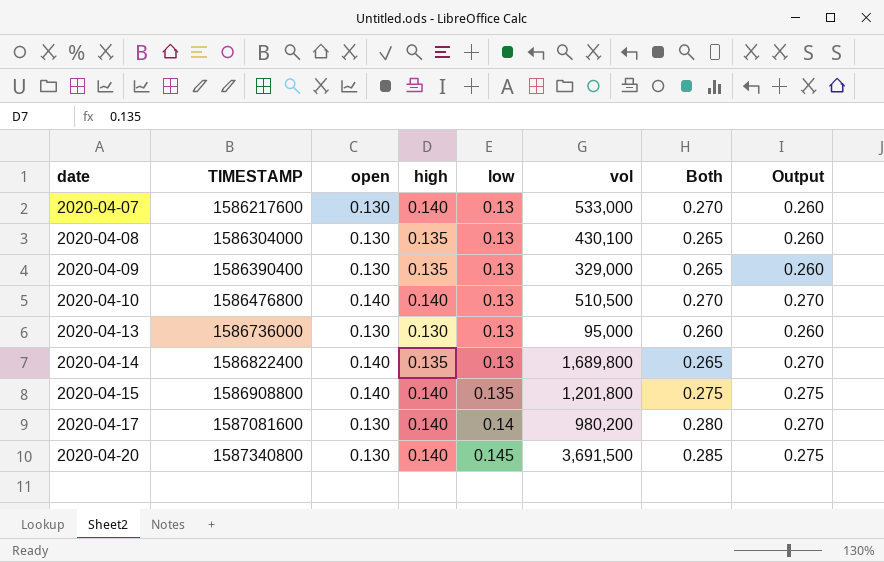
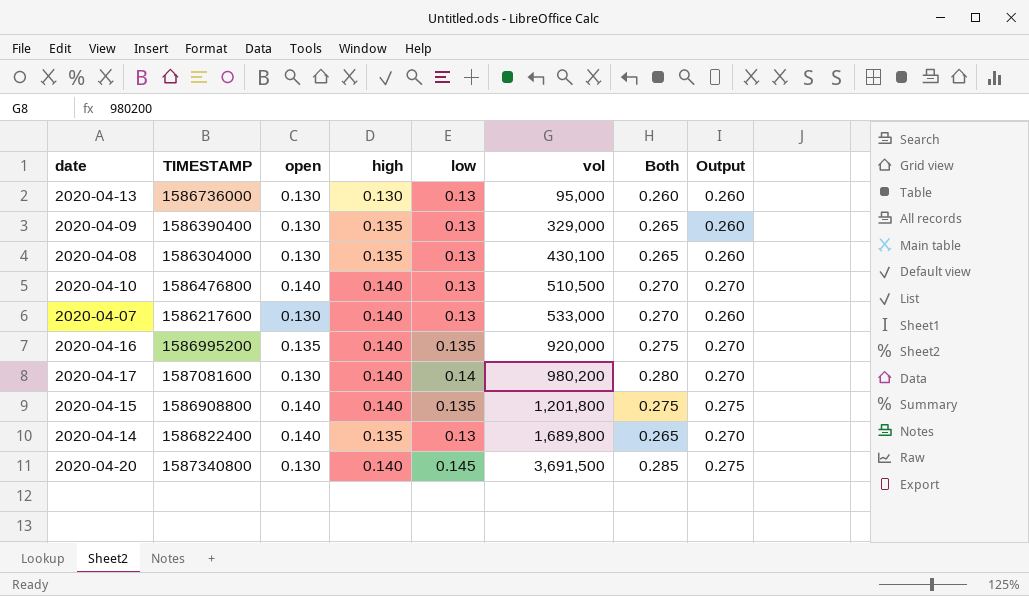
row order: date ascending -> vol ascending
row 2020-04-16: none -> 1586995200 | 0.135 | 0.140 | 0.135 | 920,000 | 0.275 | 0.270

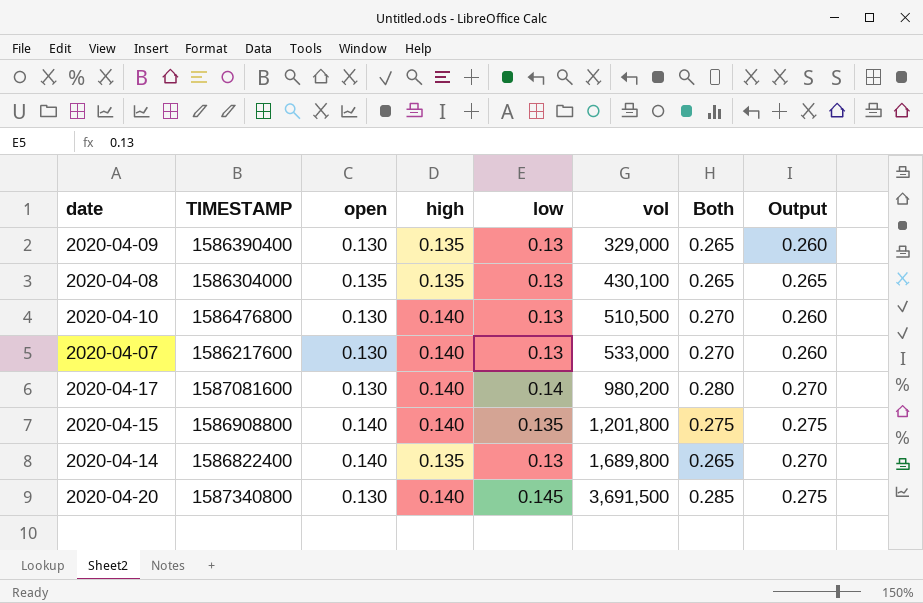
row 2020-04-13: 1586736000 | 0.130 | 0.130 | 0.13 | 95,000 | 0.260 | 0.260 -> none
row 2020-04-16: 1586995200 | 0.135 | 0.140 | 0.135 | 920,000 | 0.275 | 0.270 -> none
2020-04-08 | open: 0.130 -> 0.135
2020-04-08 | Output: 0.260 -> 0.265
2020-04-10 | open: 0.140 -> 0.130
2020-04-10 | Output: 0.270 -> 0.260

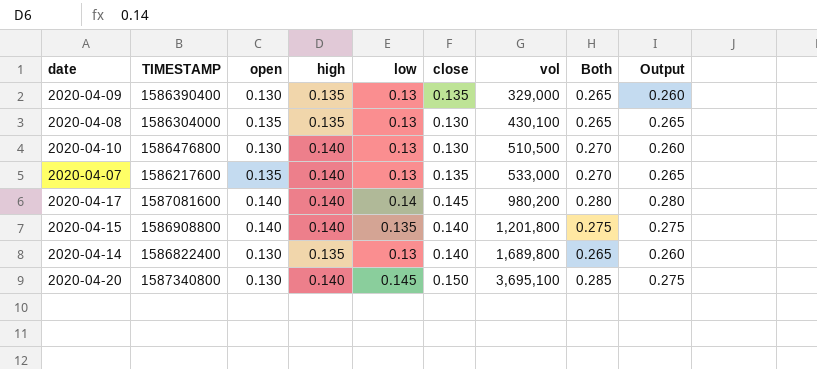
column close | position: none -> 6
2020-04-07 | open: 0.130 -> 0.135
2020-04-07 | Output: 0.260 -> 0.265
2020-04-17 | open: 0.130 -> 0.140
2020-04-17 | Output: 0.270 -> 0.280
2020-04-14 | open: 0.140 -> 0.130
2020-04-14 | Output: 0.270 -> 0.260
2020-04-20 | vol: 3,691,500 -> 3,695,100

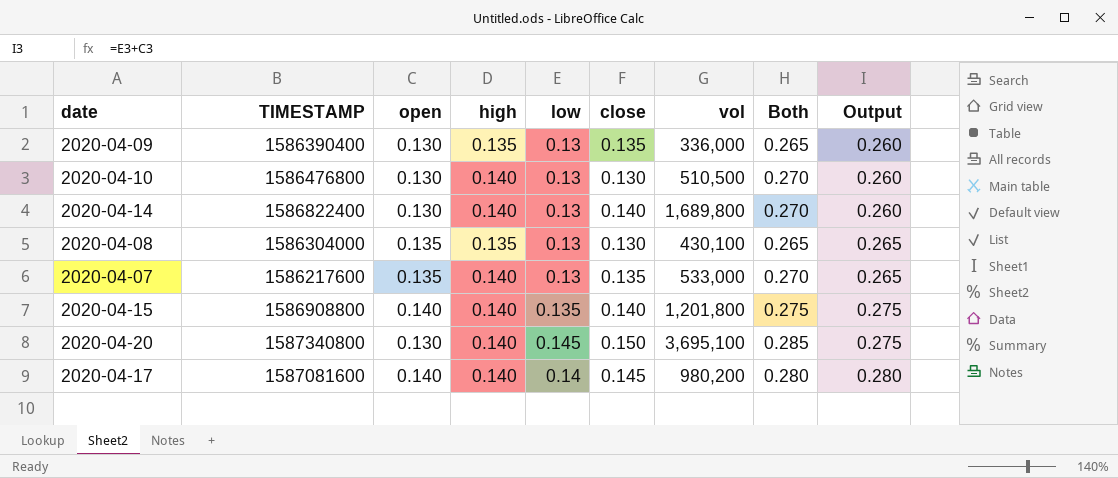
row order: vol ascending -> Output ascending
2020-04-09 | vol: 329,000 -> 336,000
2020-04-14 | high: 0.135 -> 0.140
2020-04-14 | Both: 0.265 -> 0.270

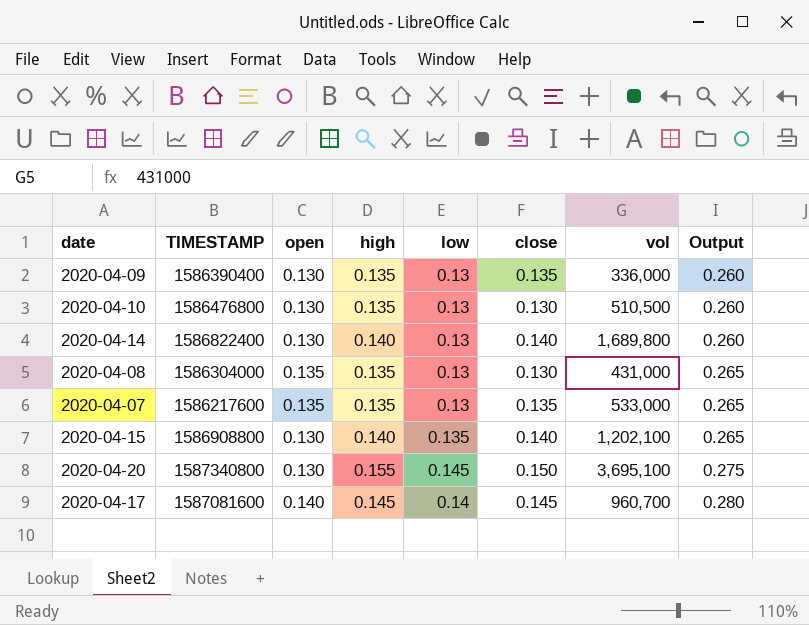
column Both | formula: [high] + [low] -> none
2020-04-10 | high: 0.140 -> 0.135
2020-04-08 | vol: 430,100 -> 431,000
2020-04-07 | high: 0.140 -> 0.135
2020-04-15 | open: 0.140 -> 0.130
2020-04-15 | vol: 1,201,800 -> 1,202,100
2020-04-15 | Output: 0.275 -> 0.265
2020-04-20 | high: 0.140 -> 0.155
2020-04-17 | high: 0.140 -> 0.145
2020-04-17 | vol: 980,200 -> 960,700

